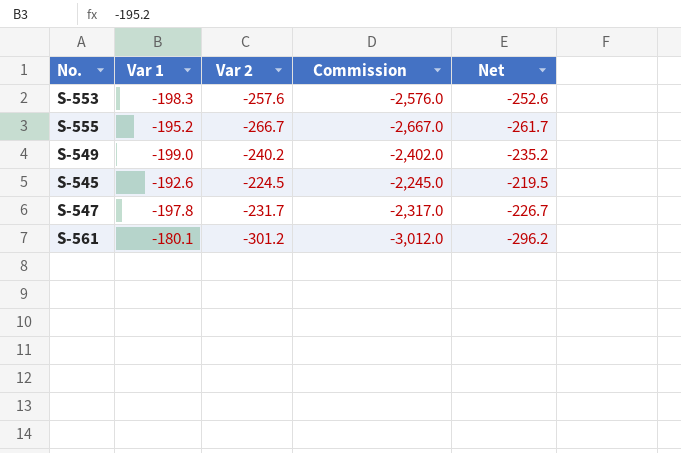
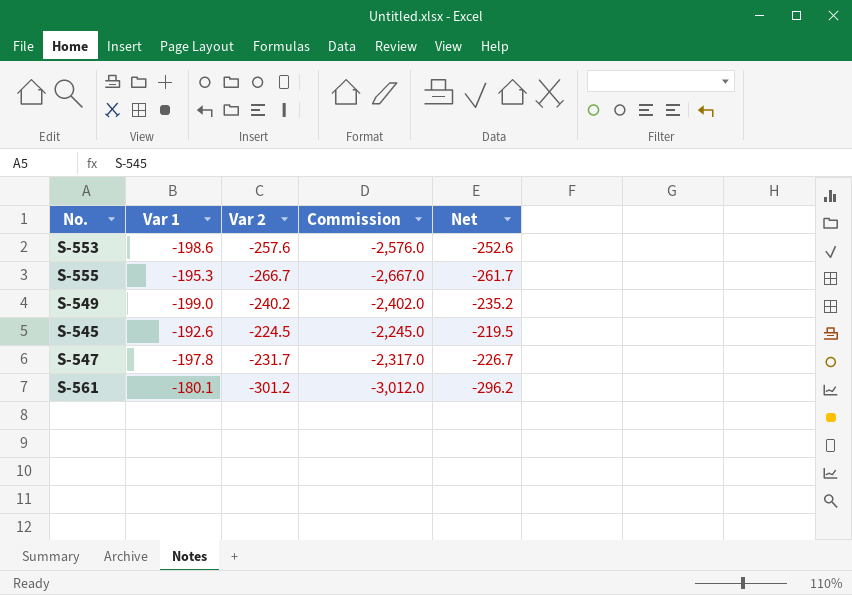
S-553 | Var 1: -198.3 -> -198.6
S-555 | Var 1: -195.2 -> -195.3

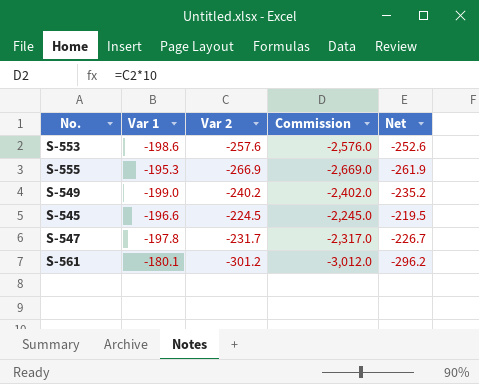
S-555 | Var 2: -266.7 -> -266.9
S-555 | Commission: -2,667.0 -> -2,669.0
S-555 | Net: -261.7 -> -261.9
S-545 | Var 1: -192.6 -> -196.6

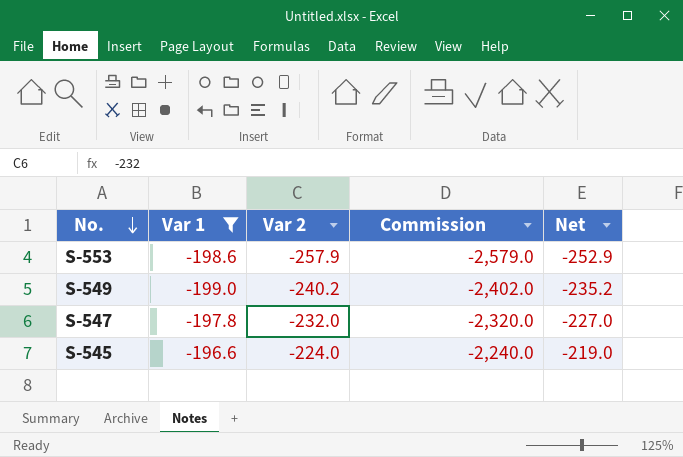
filter: none -> Var 1 <= -196.6
row order: none -> No. descending
S-553 | Var 2: -257.6 -> -257.9
S-553 | Commission: -2,576.0 -> -2,579.0
S-553 | Net: -252.6 -> -252.9
S-547 | Var 2: -231.7 -> -232.0
S-547 | Commission: -2,317.0 -> -2,320.0
S-547 | Net: -226.7 -> -227.0
S-545 | Var 2: -224.5 -> -224.0
S-545 | Commission: -2,245.0 -> -2,240.0
S-545 | Net: -219.5 -> -219.0

